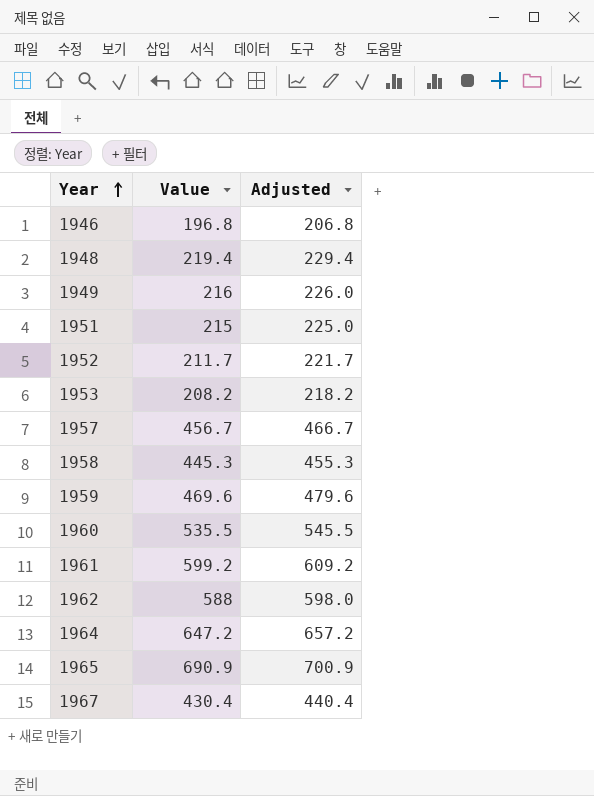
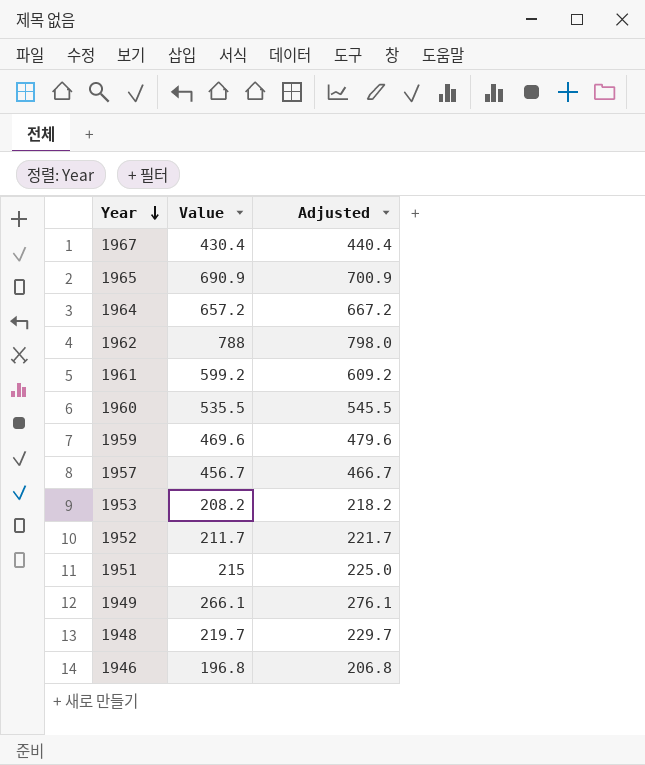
row order: Year ascending -> Year descending
row 1958: 445.3 | 455.3 -> none
1964 | Value: 647.2 -> 657.2
1964 | Adjusted: 657.2 -> 667.2
1962 | Value: 588 -> 788
1962 | Adjusted: 598.0 -> 798.0
1949 | Value: 216 -> 266.1
1949 | Adjusted: 226.0 -> 276.1
1948 | Value: 219.4 -> 219.7
1948 | Adjusted: 229.4 -> 229.7

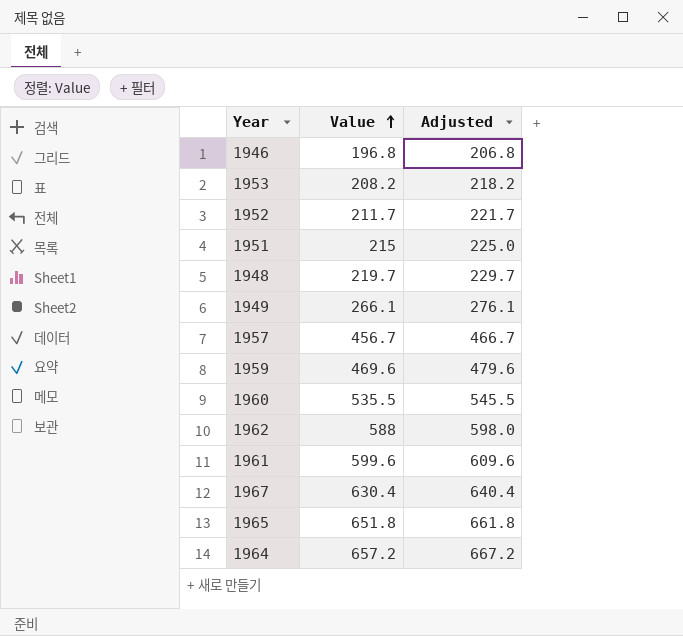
row order: Year descending -> Value ascending
1962 | Value: 788 -> 588
1962 | Adjusted: 798.0 -> 598.0
1961 | Value: 599.2 -> 599.6
1961 | Adjusted: 609.2 -> 609.6
1967 | Value: 430.4 -> 630.4
1967 | Adjusted: 440.4 -> 640.4
1965 | Value: 690.9 -> 651.8
1965 | Adjusted: 700.9 -> 661.8

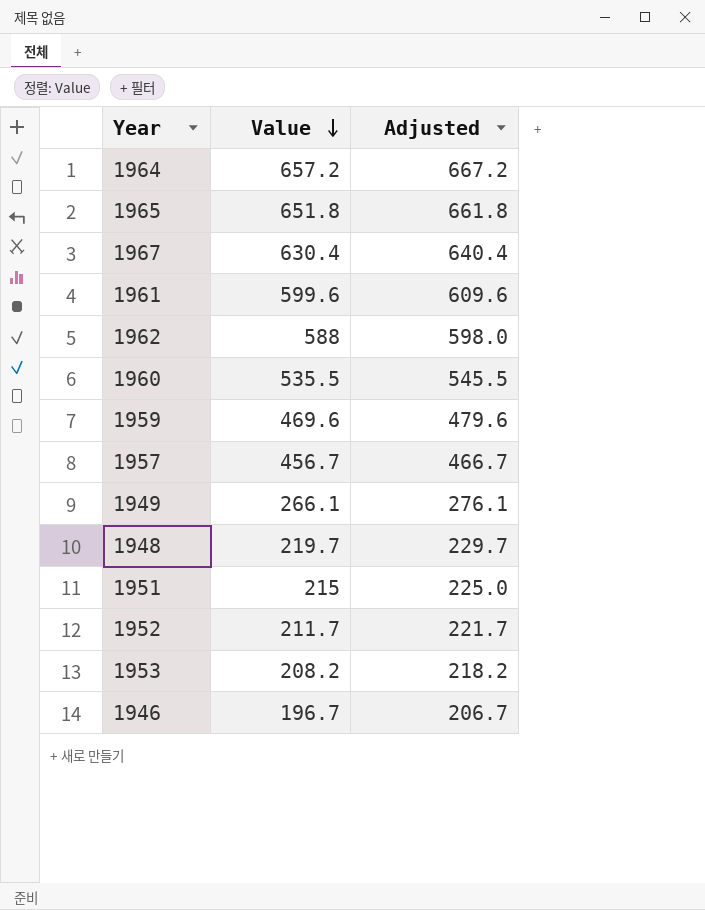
row order: Value ascending -> Value descending
1946 | Value: 196.8 -> 196.7
1946 | Adjusted: 206.8 -> 206.7

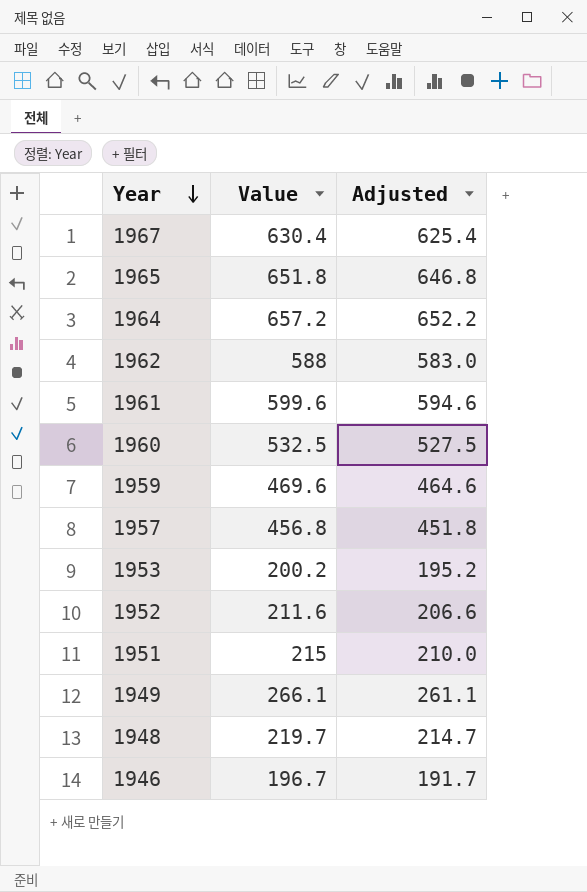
row order: Value descending -> Year descending
column Adjusted | formula: [Value] + 10 -> [Value] - 5
1960 | Value: 535.5 -> 532.5
1957 | Value: 456.7 -> 456.8
1953 | Value: 208.2 -> 200.2
1952 | Value: 211.7 -> 211.6

